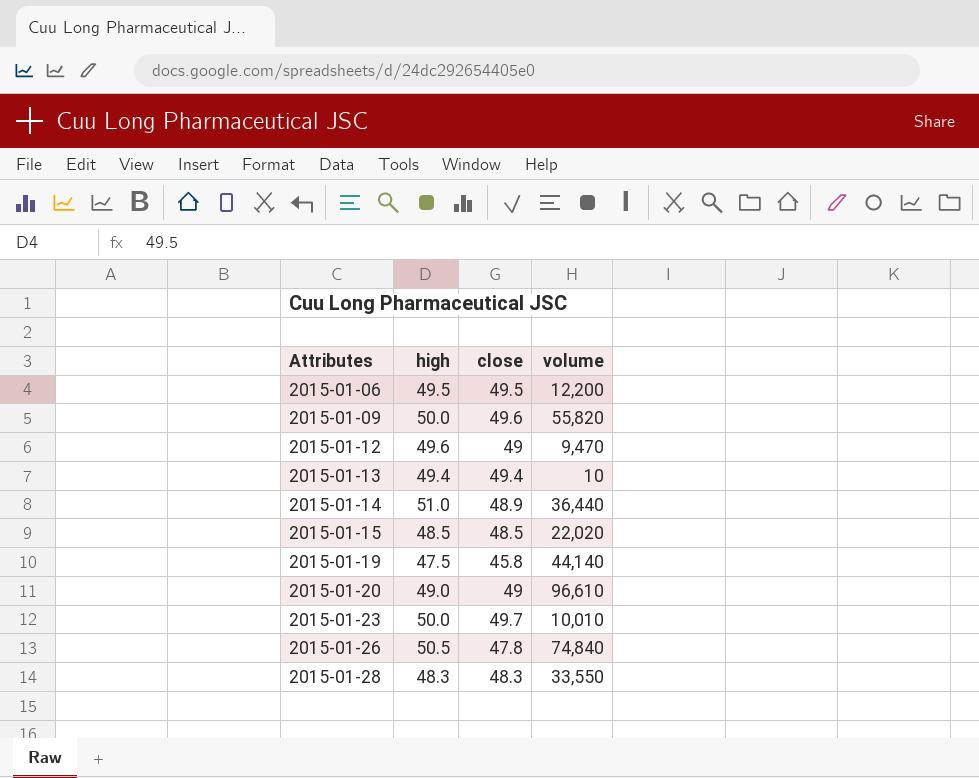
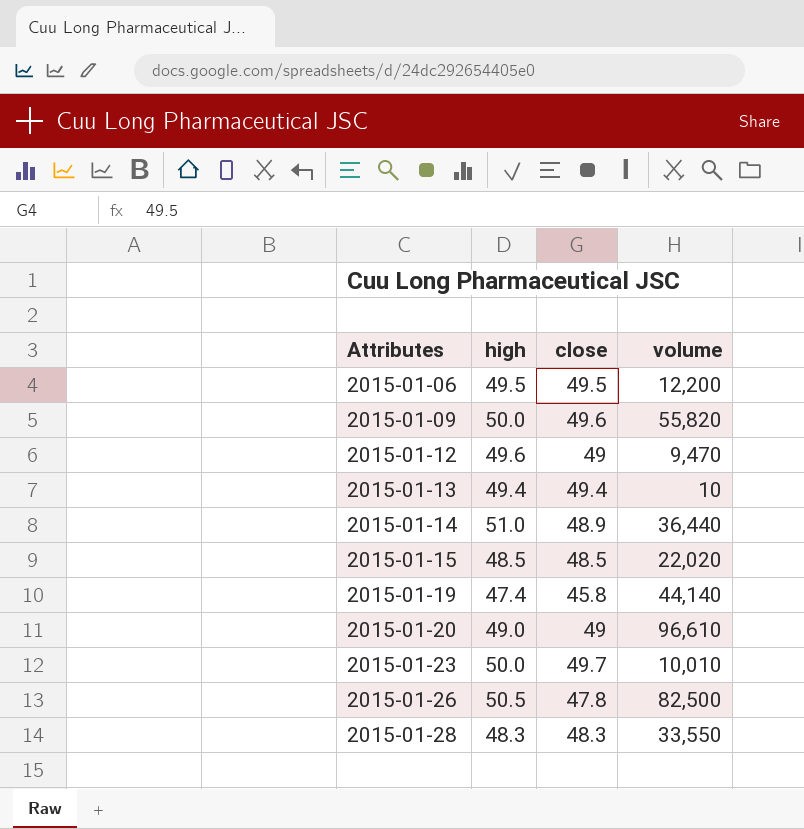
2015-01-19 | high: 47.5 -> 47.4
2015-01-26 | volume: 74,840 -> 82,500

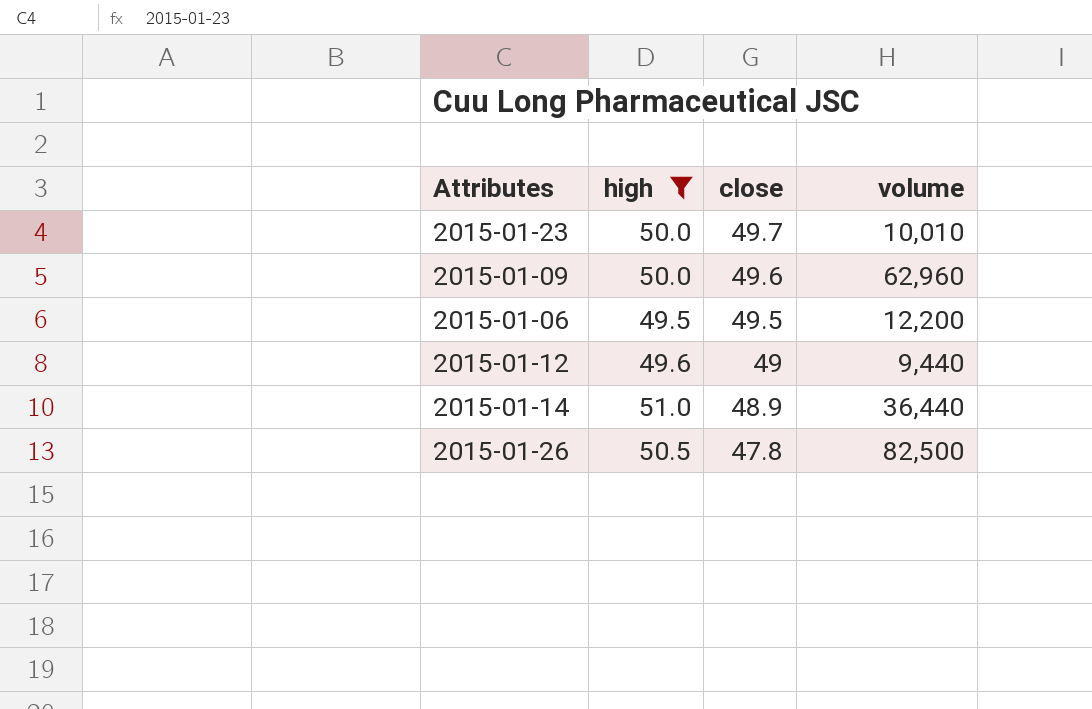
filter: none -> high >= 49.5
row order: Attributes ascending -> close descending
2015-01-09 | volume: 55,820 -> 62,960
2015-01-12 | volume: 9,470 -> 9,440

